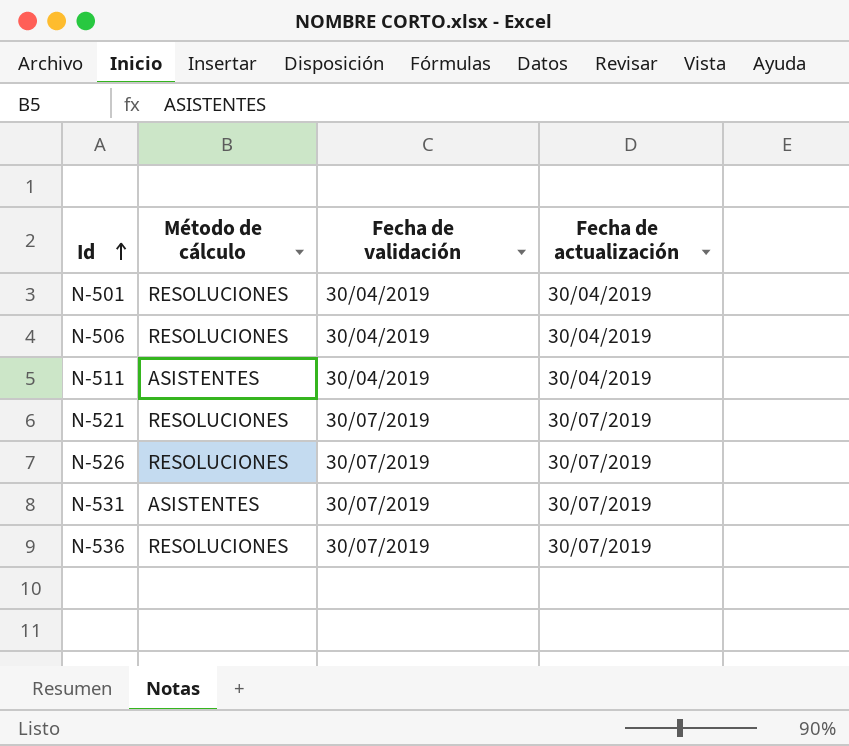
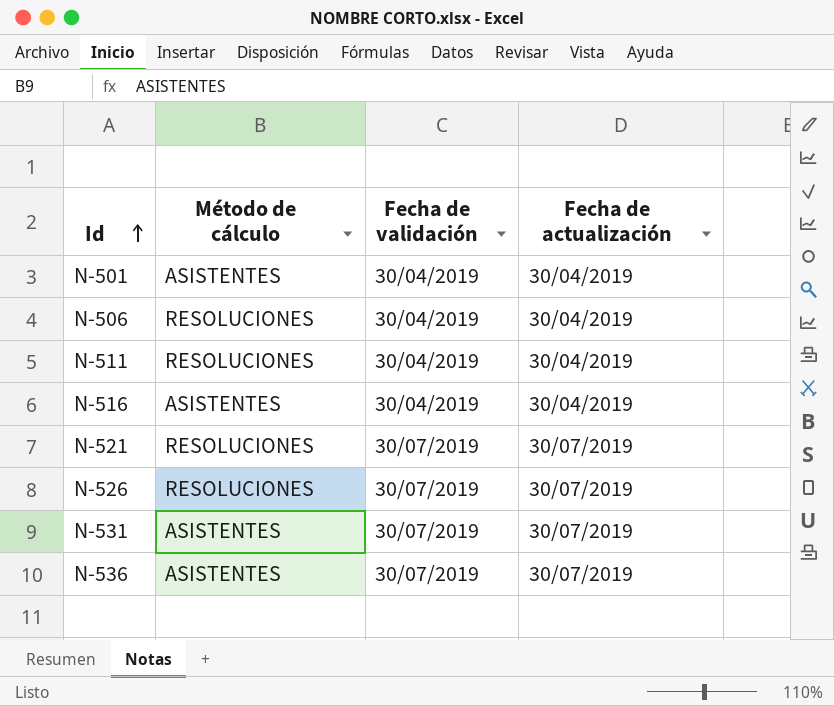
N-501 | Método de cálculo: RESOLUCIONES -> ASISTENTES
N-511 | Método de cálculo: ASISTENTES -> RESOLUCIONES
row N-516: none -> ASISTENTES | 30/04/2019 | 30/04/2019
N-536 | Método de cálculo: RESOLUCIONES -> ASISTENTES

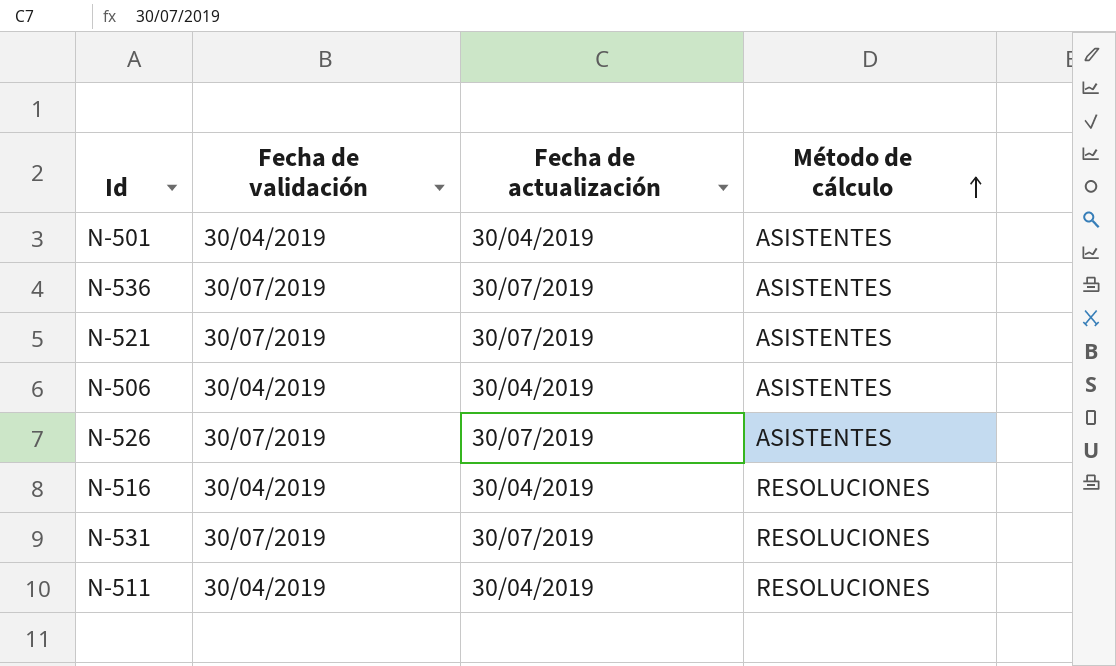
row order: Id ascending -> Método de cálculo ascending
column Método de cálculo | position: 2 -> 4
N-521 | Método de cálculo: RESOLUCIONES -> ASISTENTES
N-506 | Método de cálculo: RESOLUCIONES -> ASISTENTES
N-526 | Método de cálculo: RESOLUCIONES -> ASISTENTES
N-516 | Método de cálculo: ASISTENTES -> RESOLUCIONES
N-531 | Método de cálculo: ASISTENTES -> RESOLUCIONES

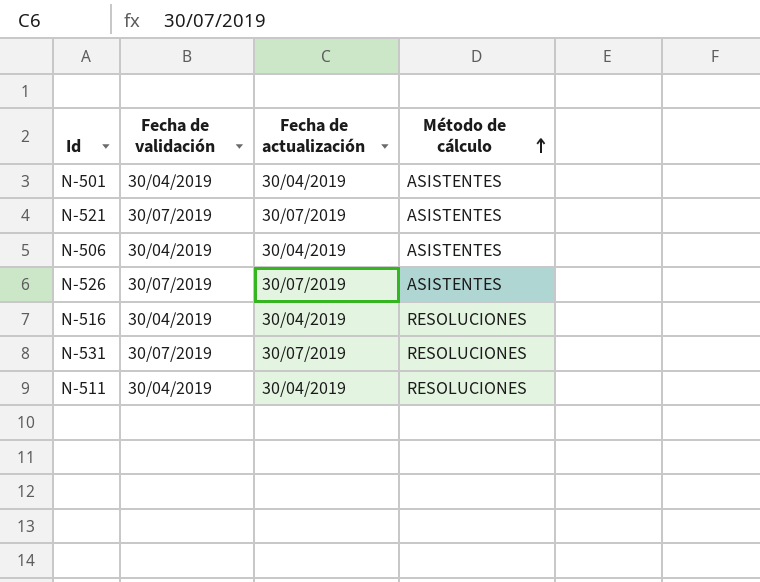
row N-536: 30/07/2019 | 30/07/2019 | ASISTENTES -> none

